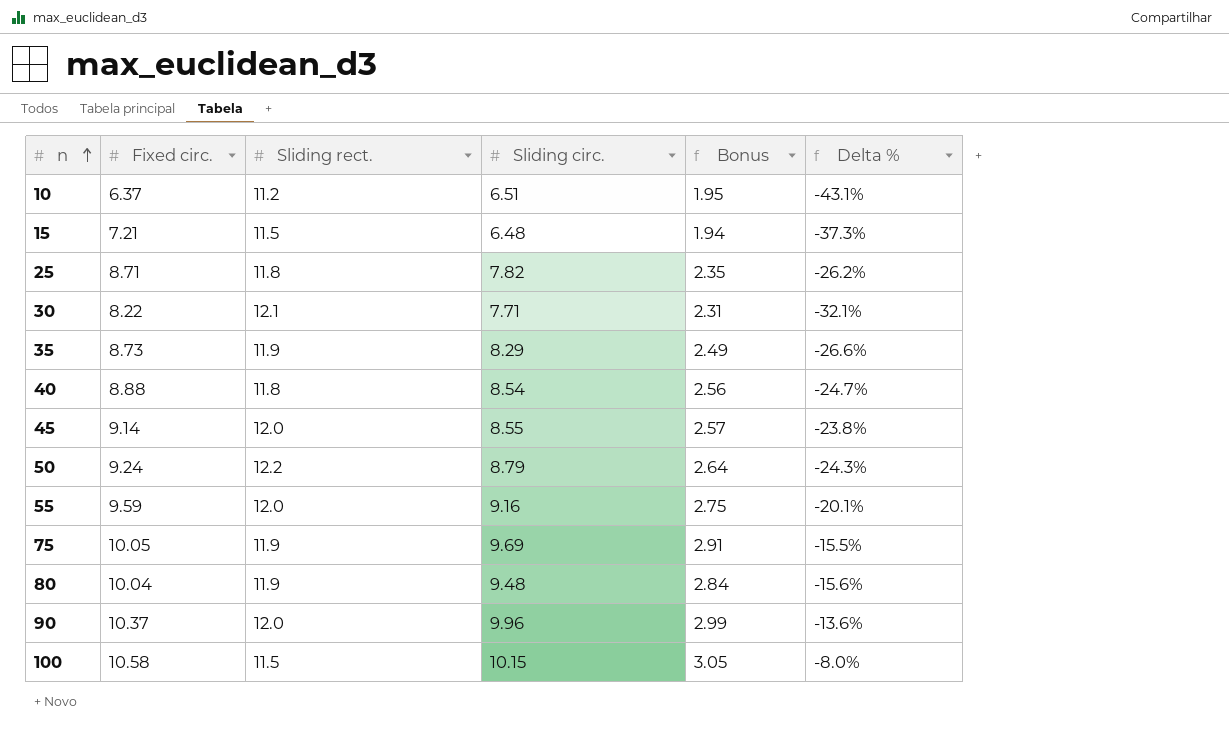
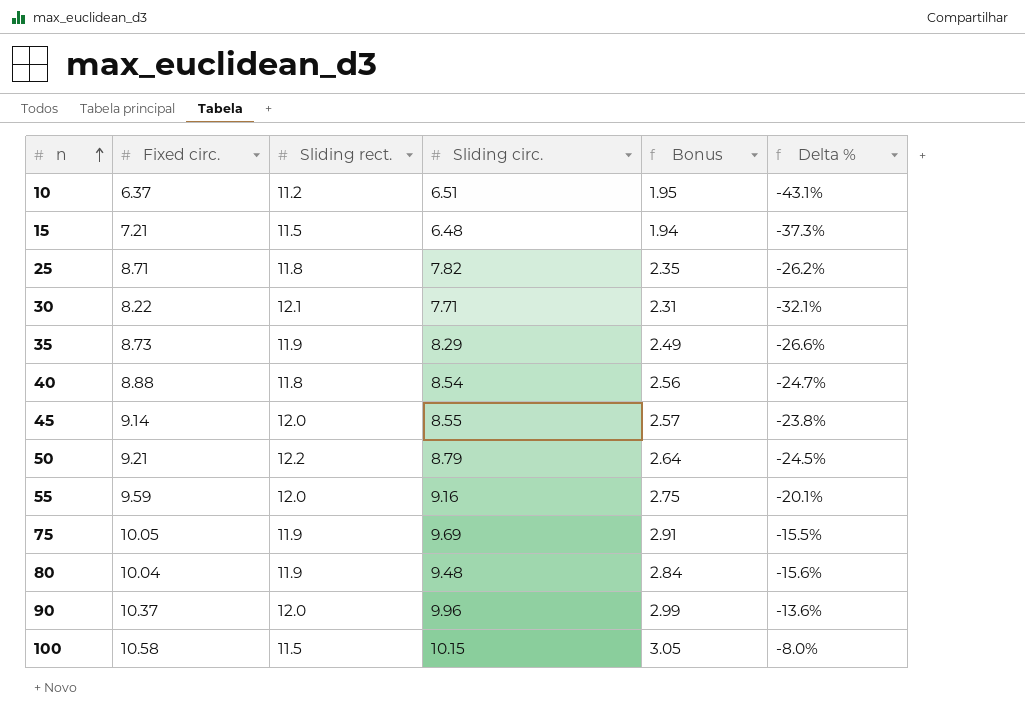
50 | Fixed circ.: 9.24 -> 9.21
50 | Delta %: -24.3% -> -24.5%

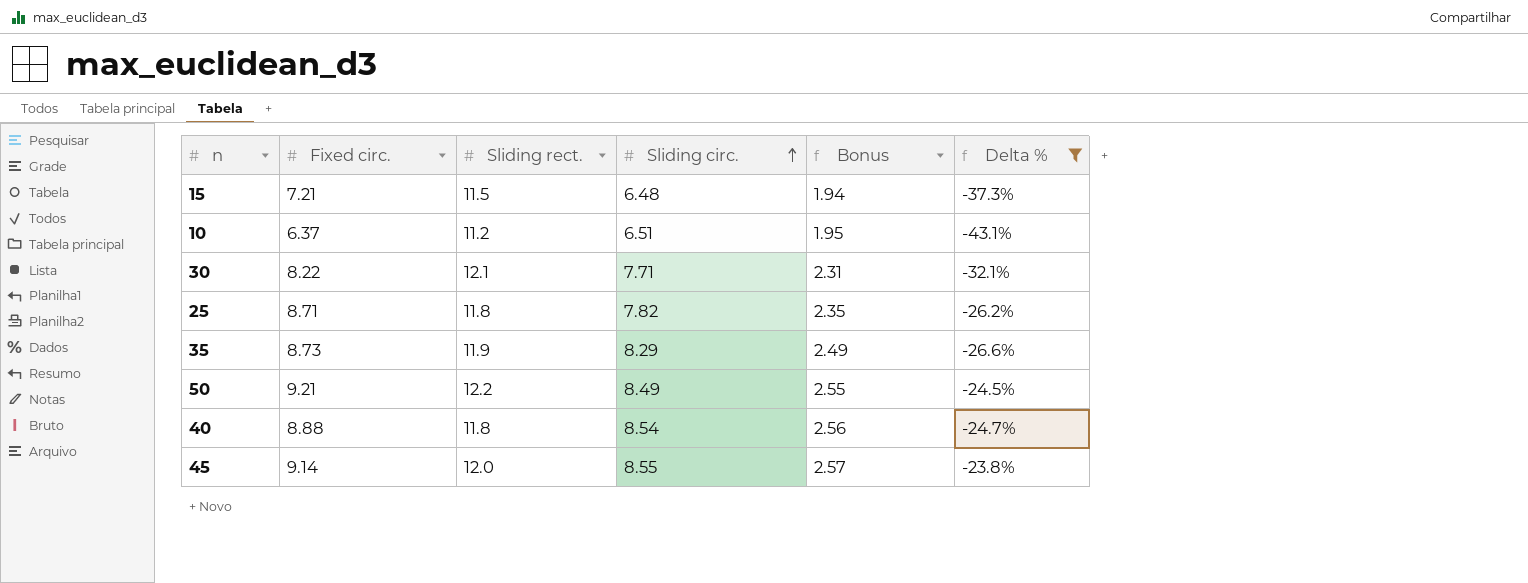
filter: none -> Delta % <= -23.8%
row order: n ascending -> Sliding circ. ascending
50 | Sliding circ.: 8.79 -> 8.49
50 | Bonus: 2.64 -> 2.55

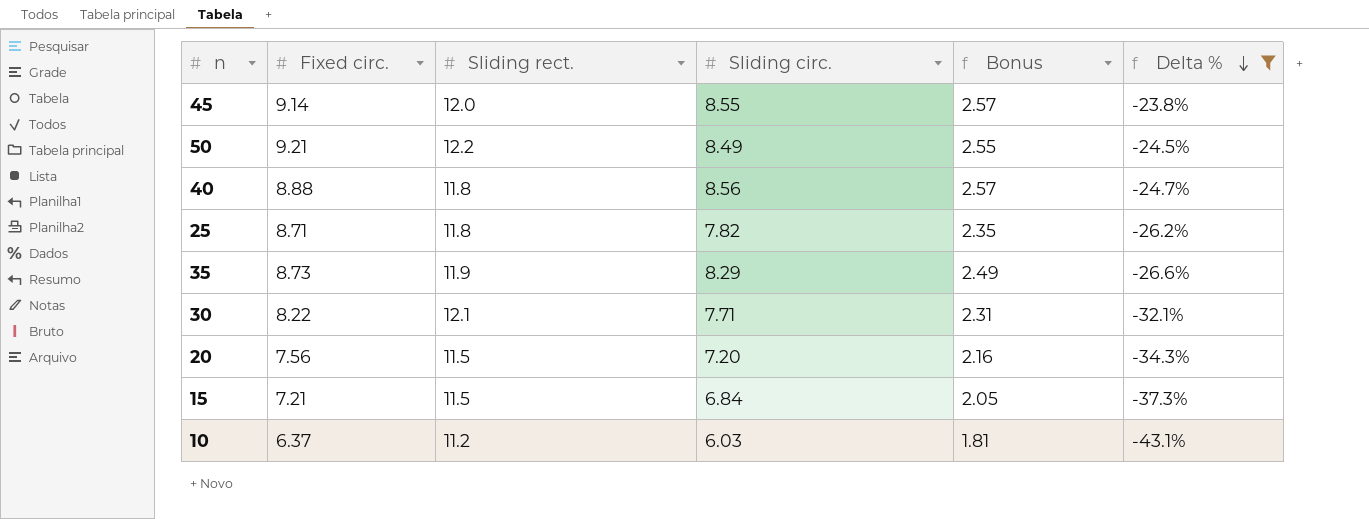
row order: Sliding circ. ascending -> Delta % descending
40 | Sliding circ.: 8.54 -> 8.56
40 | Bonus: 2.56 -> 2.57
row 20: none -> 7.56 | 11.5 | 7.20 | 2.16 | -34.3%
15 | Sliding circ.: 6.48 -> 6.84
15 | Bonus: 1.94 -> 2.05
10 | Sliding circ.: 6.51 -> 6.03
10 | Bonus: 1.95 -> 1.81

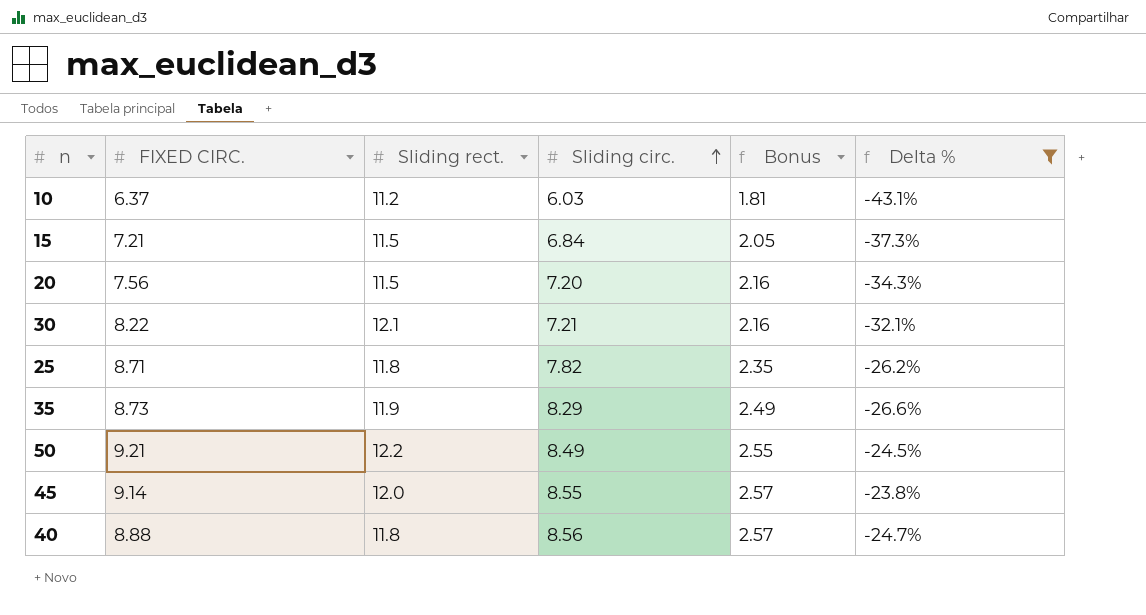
row order: Delta % descending -> Sliding circ. ascending
column name: Fixed circ. -> FIXED CIRC.
30 | Sliding circ.: 7.71 -> 7.21
30 | Bonus: 2.31 -> 2.16

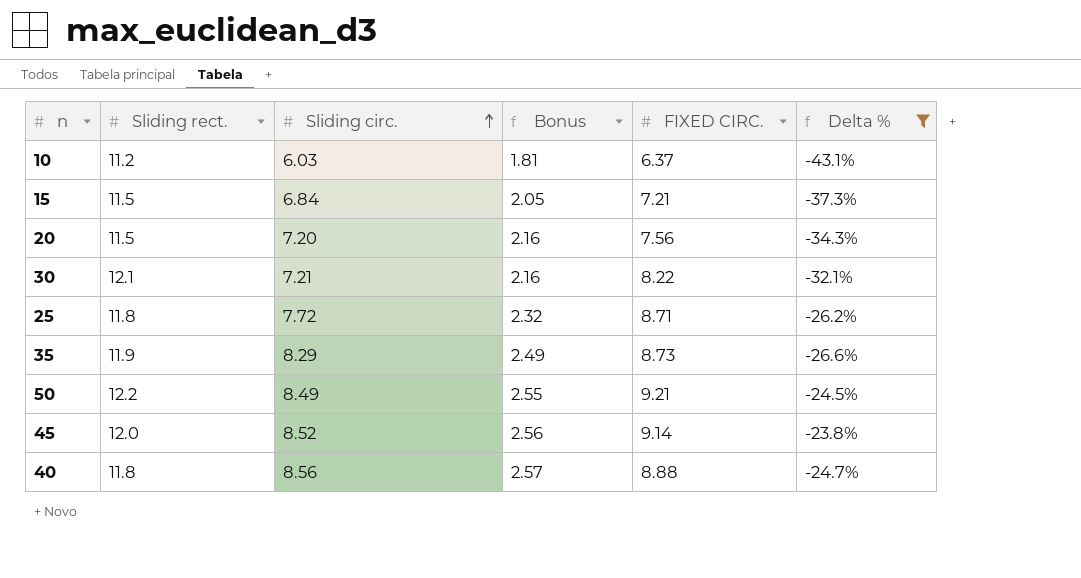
column FIXED CIRC. | position: 2 -> 5
25 | Sliding circ.: 7.82 -> 7.72
25 | Bonus: 2.35 -> 2.32
45 | Sliding circ.: 8.55 -> 8.52
45 | Bonus: 2.57 -> 2.56

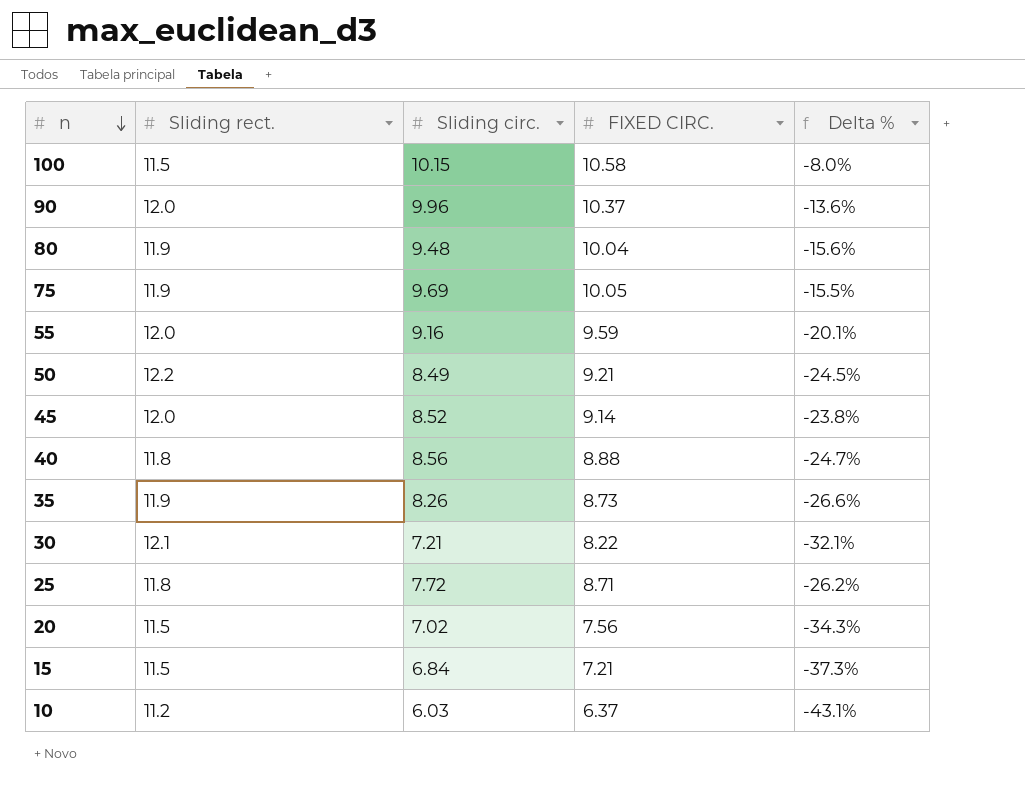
filter: Delta % <= -23.8% -> none
row order: Sliding circ. ascending -> n descending
column Bonus | formula: [Sliding circ.] * 0.3 -> none
35 | Sliding circ.: 8.29 -> 8.26
20 | Sliding circ.: 7.20 -> 7.02

